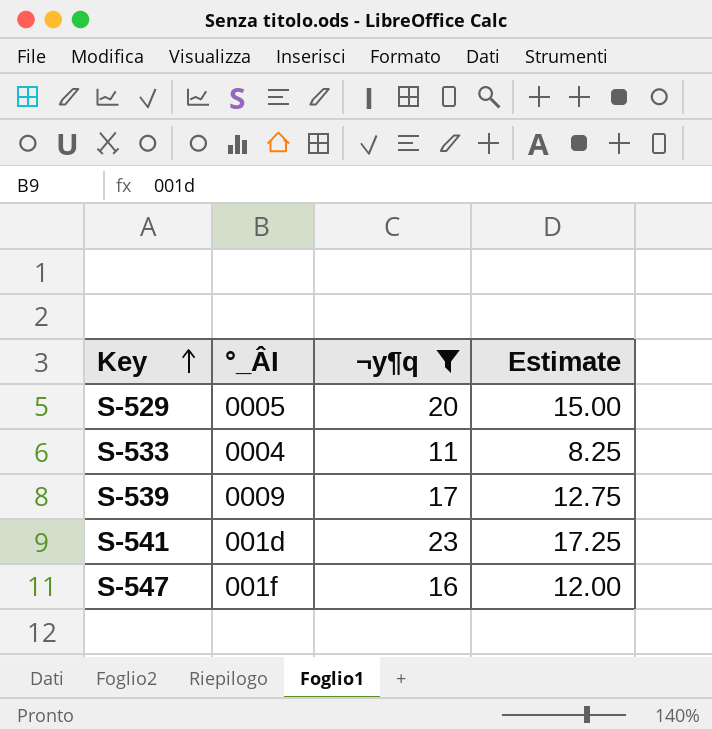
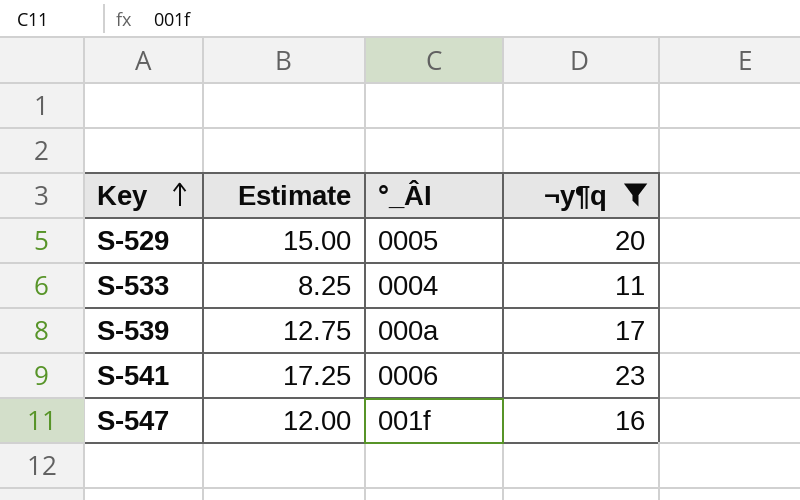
column Estimate | position: 4 -> 2
S-539 | °_ÂI: 0009 -> 000a
S-541 | °_ÂI: 001d -> 0006

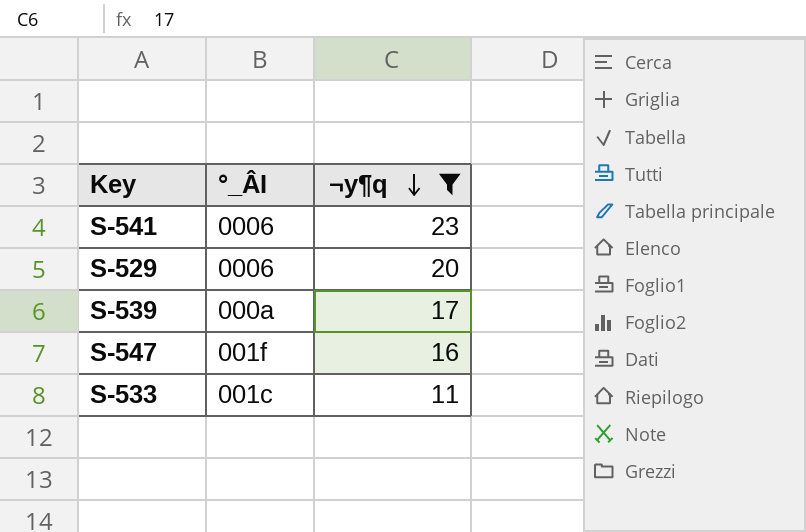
row order: Key ascending -> ¬y¶q descending
column Estimate | formula: [¬y¶q] * 0.75 -> none
S-529 | °_ÂI: 0005 -> 0006
S-533 | °_ÂI: 0004 -> 001c

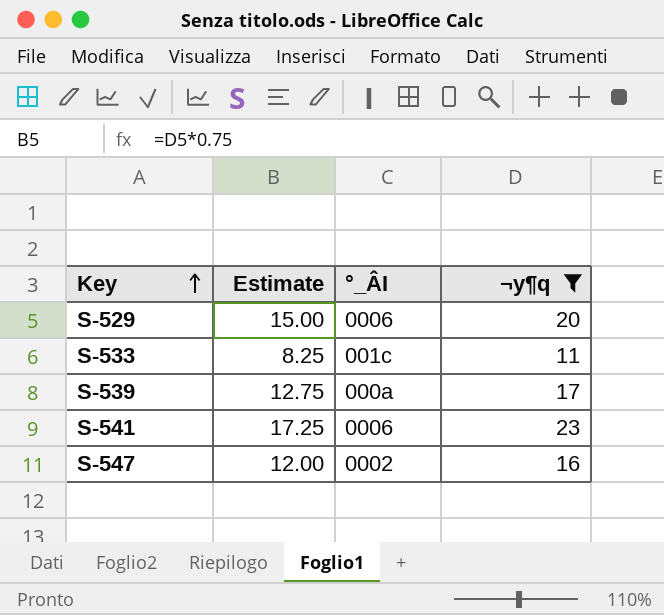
row order: ¬y¶q descending -> Key ascending
column Estimate | formula: none -> [¬y¶q] * 0.75
S-547 | °_ÂI: 001f -> 0002

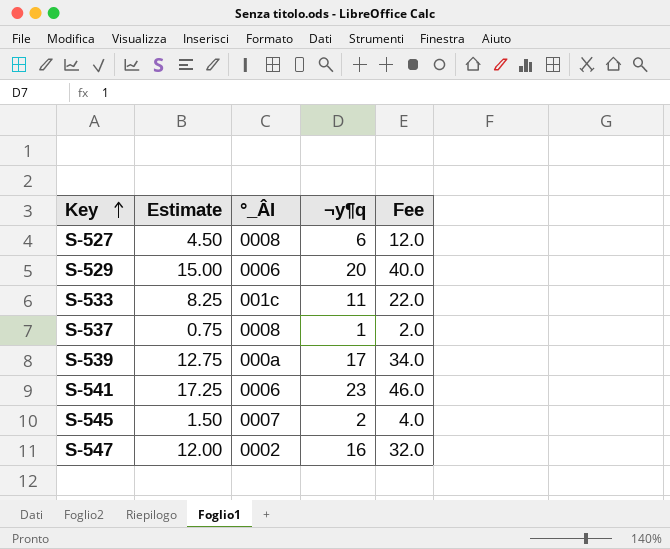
filter: ¬y¶q >= 11 -> none
column Fee | formula: none -> [¬y¶q] * 2

